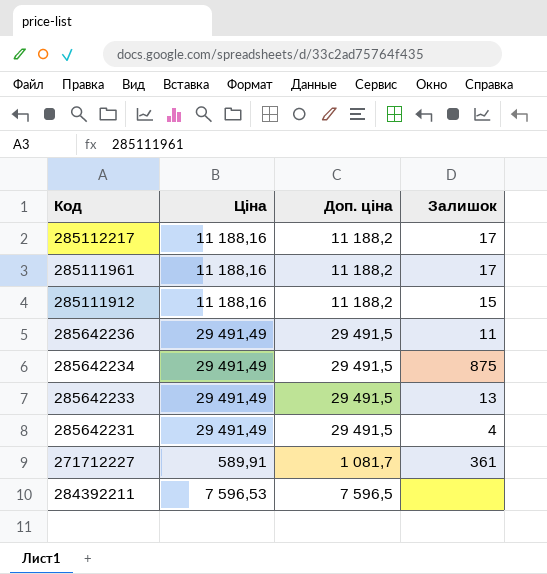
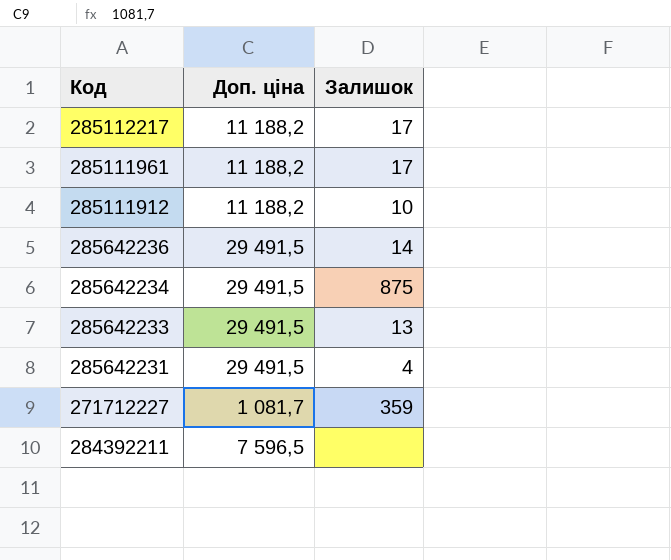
column Ціна | position: 2 -> none
285111912 | Залишок: 15 -> 10
285642236 | Залишок: 11 -> 14
271712227 | Залишок: 361 -> 359

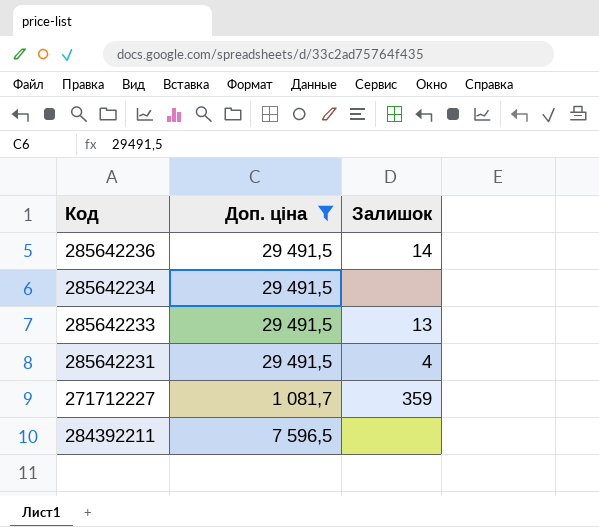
filter: none -> Доп. ціна != 11 188,2
285642234 | Залишок: 875 -> none

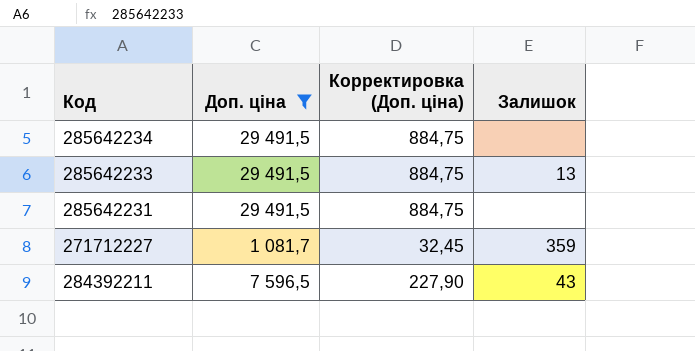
column Корректировка (Доп. ціна) | formula: none -> [Доп. ціна] * 0,03
row 285642236: 29 491,5 | 14 -> none
285642231 | Залишок: 4 -> none
284392211 | Залишок: none -> 43

